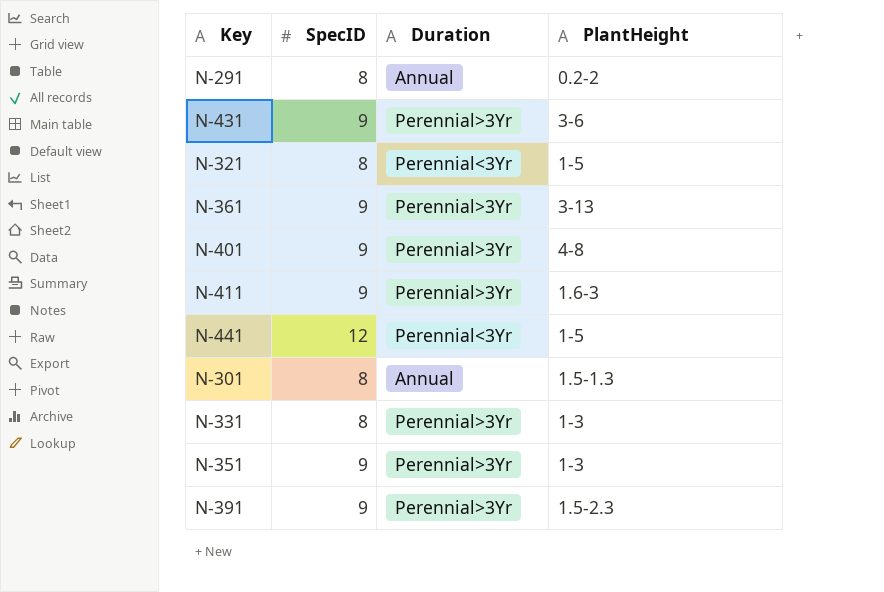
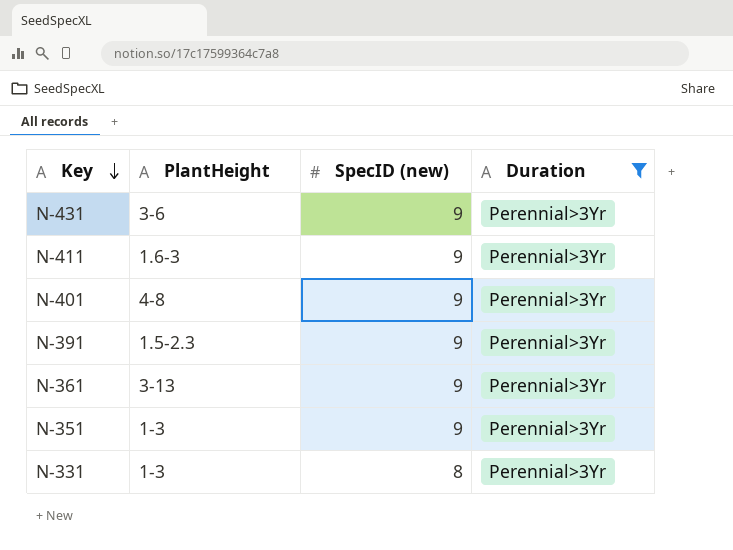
filter: none -> Duration = Perennial>3Yr
row order: none -> Key descending
column PlantHeight | position: 4 -> 2
column name: SpecID -> SpecID (new)

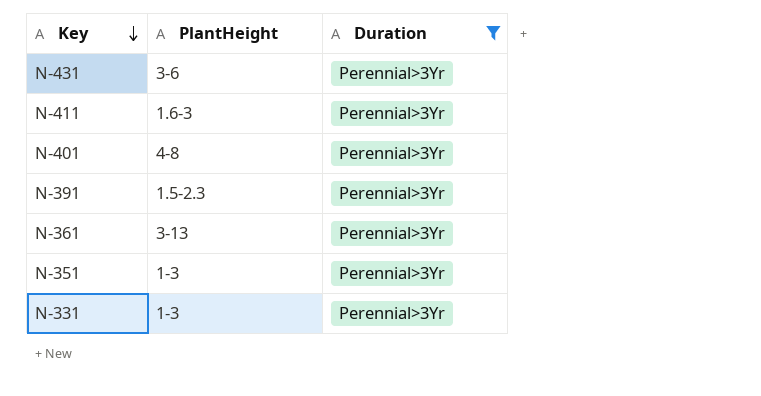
column SpecID (new) | position: 3 -> none

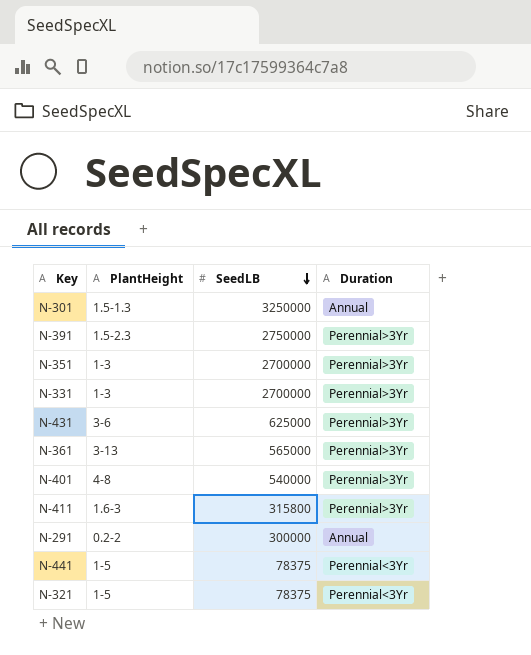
filter: Duration = Perennial>3Yr -> none
row order: Key descending -> SeedLB descending
column SeedLB | position: none -> 3

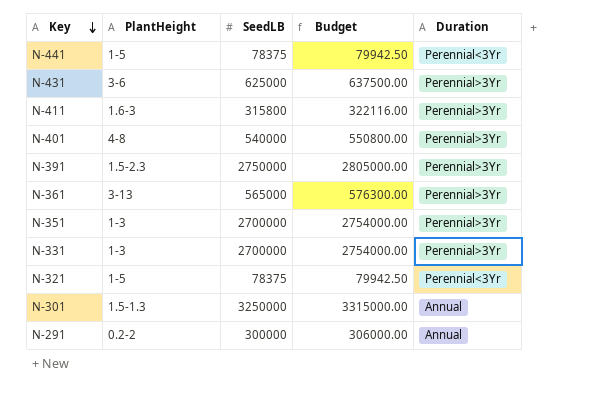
row order: SeedLB descending -> Key descending
column Budget | formula: none -> [SeedLB] * 1.02

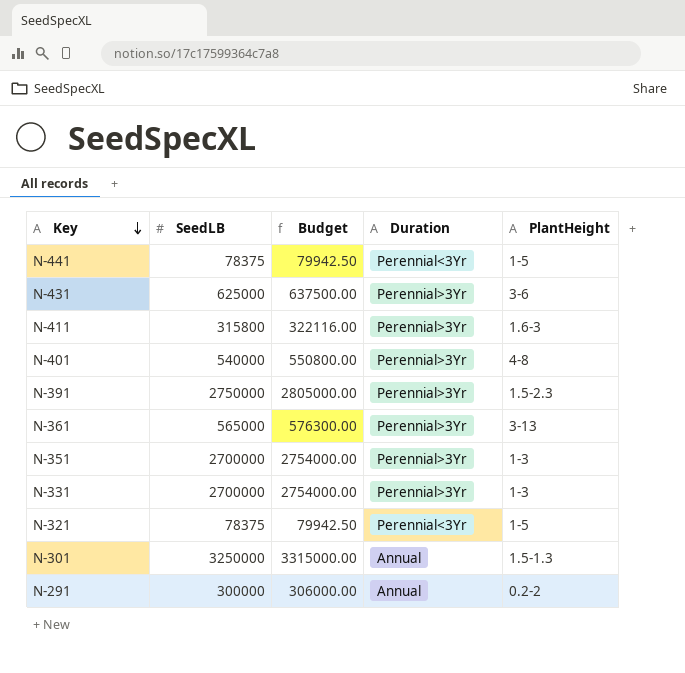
column PlantHeight | position: 2 -> 5

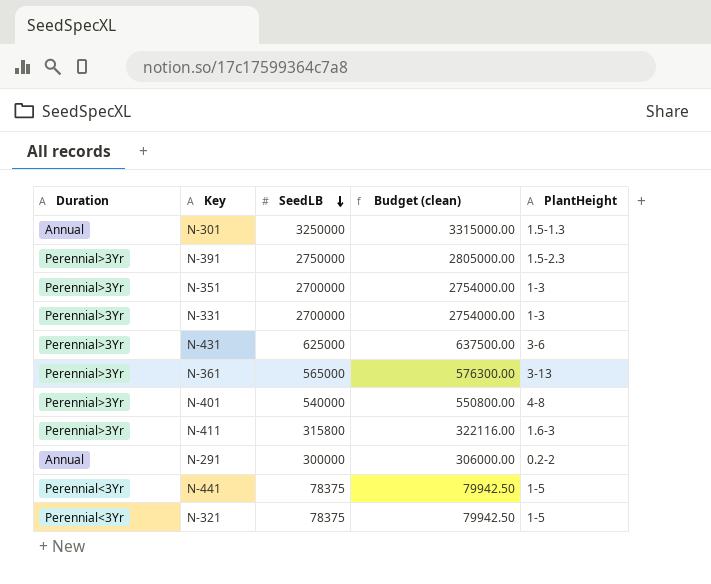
row order: Key descending -> SeedLB descending
column Duration | position: 4 -> 1
column name: Budget -> Budget (clean)

